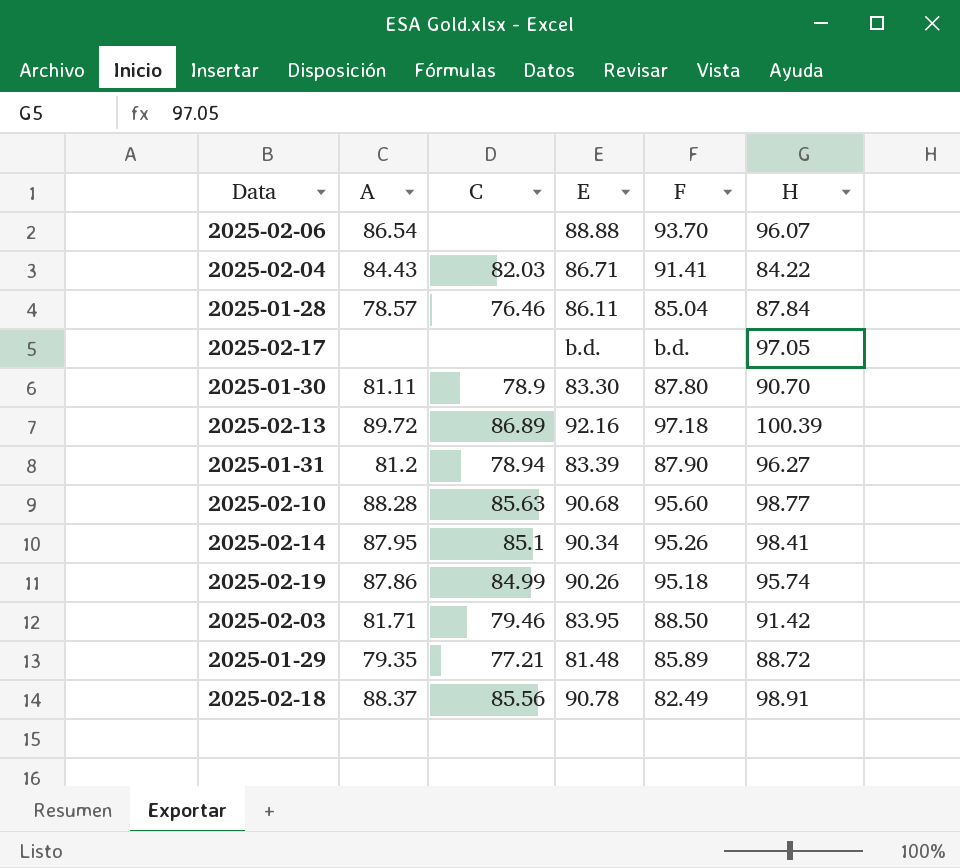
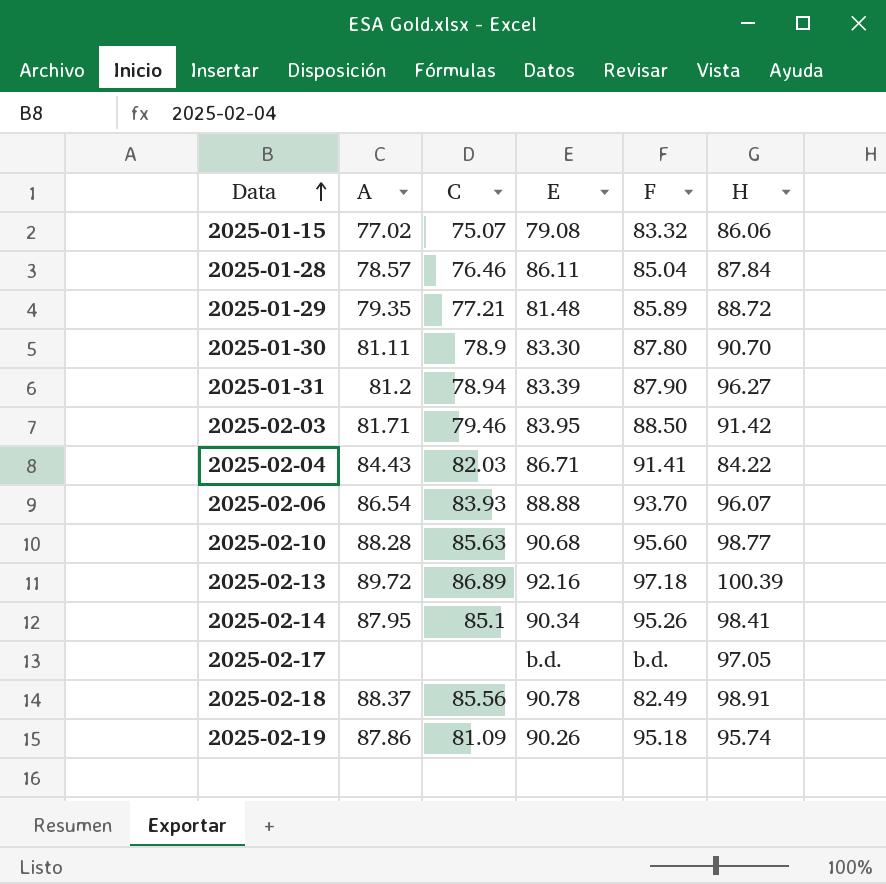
row order: none -> Data ascending
row 2025-01-15: none -> 77.02 | 75.07 | 79.08 | 83.32 | 86.06
2025-02-06 | C: none -> 83.93
2025-02-19 | C: 84.99 -> 81.09

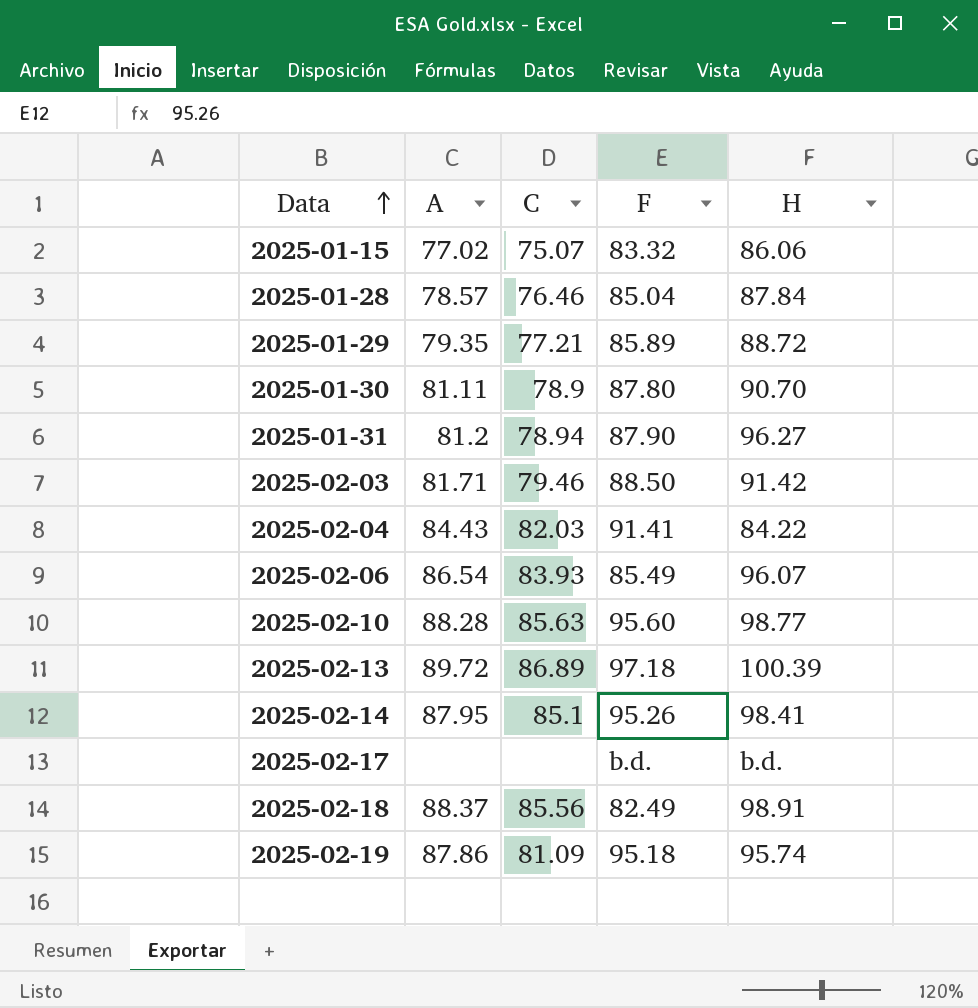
column E | position: 4 -> none
2025-02-06 | F: 93.70 -> 85.49
2025-02-17 | H: 97.05 -> b.d.

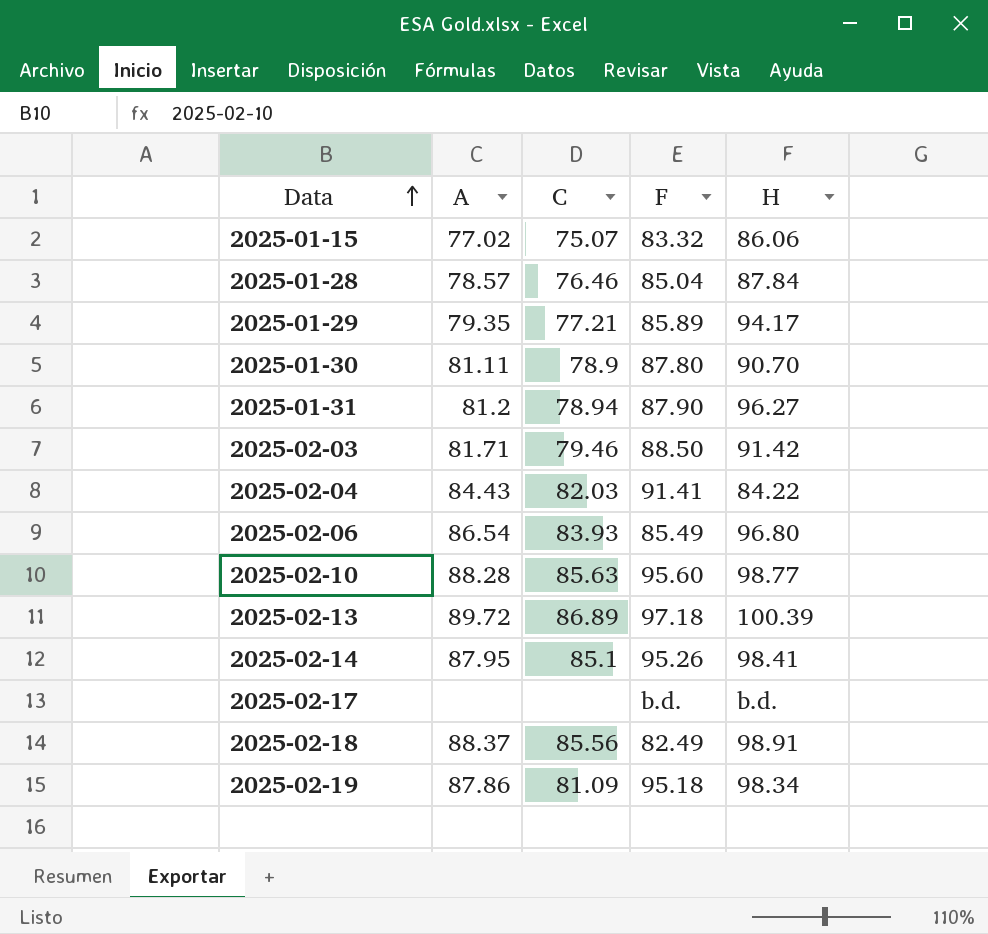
2025-01-29 | H: 88.72 -> 94.17
2025-02-06 | H: 96.07 -> 96.80
2025-02-19 | H: 95.74 -> 98.34

